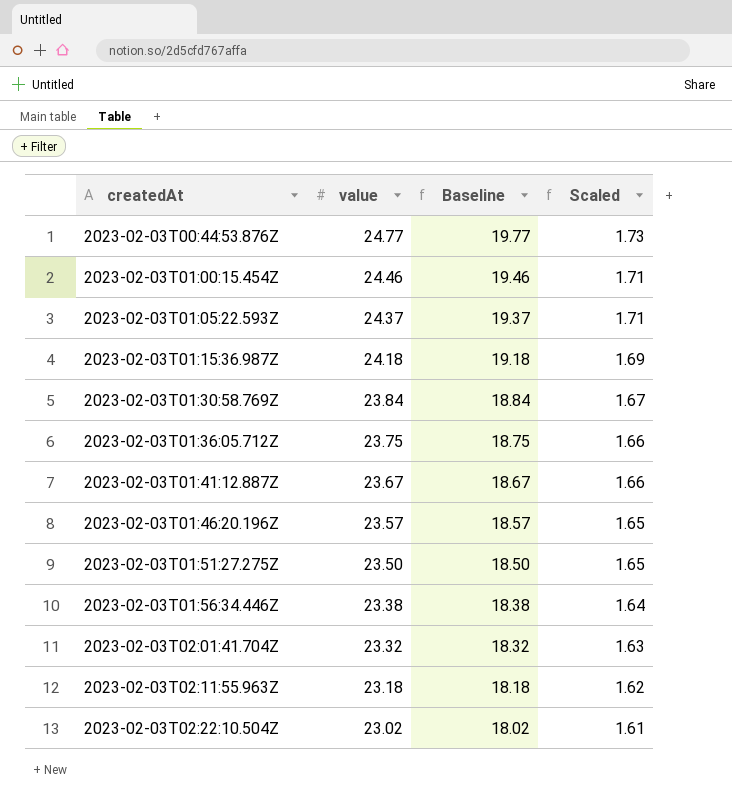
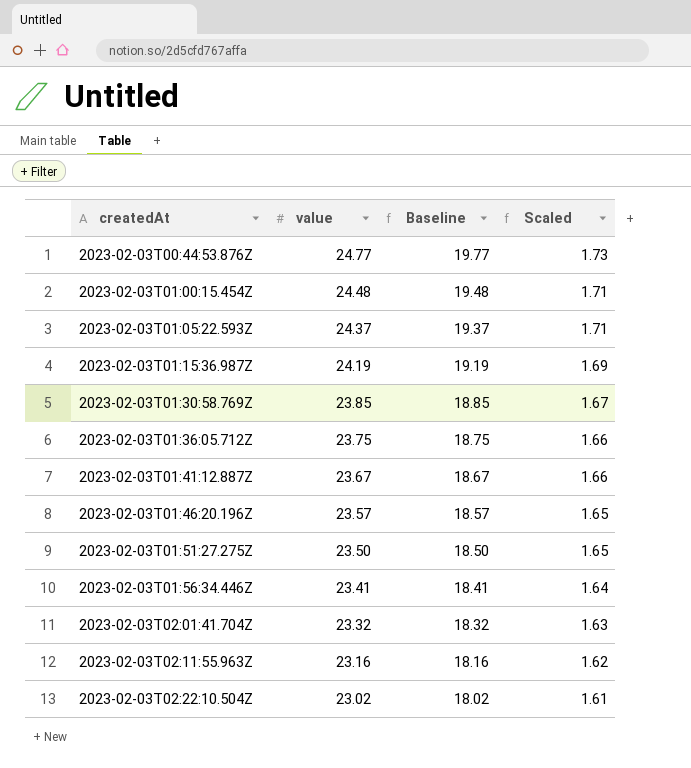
2023-02-03T01:00:15.454Z | value: 24.46 -> 24.48
2023-02-03T01:00:15.454Z | Baseline: 19.46 -> 19.48
2023-02-03T01:15:36.987Z | value: 24.18 -> 24.19
2023-02-03T01:15:36.987Z | Baseline: 19.18 -> 19.19
2023-02-03T01:30:58.769Z | value: 23.84 -> 23.85
2023-02-03T01:30:58.769Z | Baseline: 18.84 -> 18.85
2023-02-03T01:56:34.446Z | value: 23.38 -> 23.41
2023-02-03T01:56:34.446Z | Baseline: 18.38 -> 18.41
2023-02-03T02:11:55.963Z | value: 23.18 -> 23.16
2023-02-03T02:11:55.963Z | Baseline: 18.18 -> 18.16

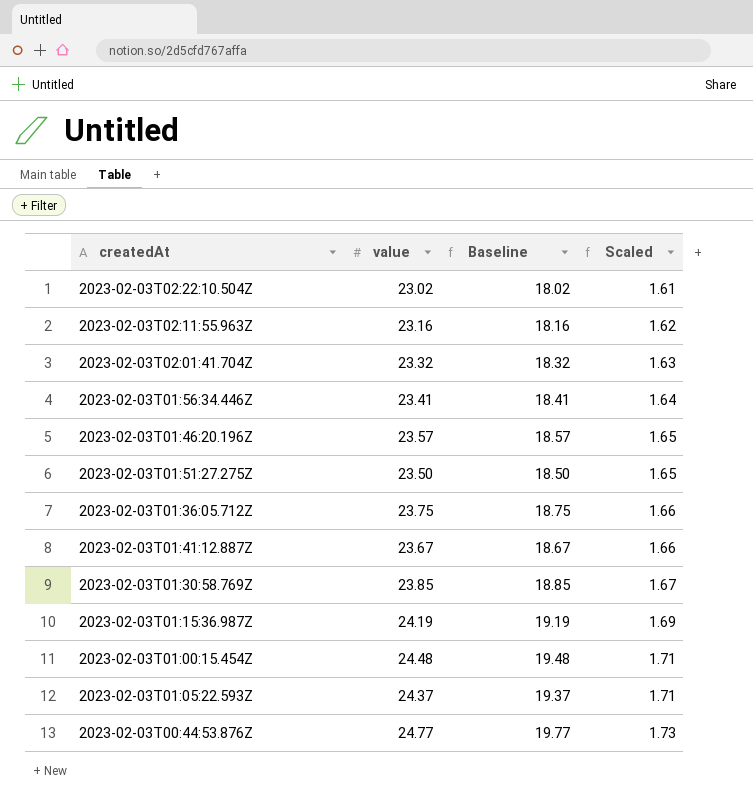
row order: createdAt ascending -> Scaled ascending

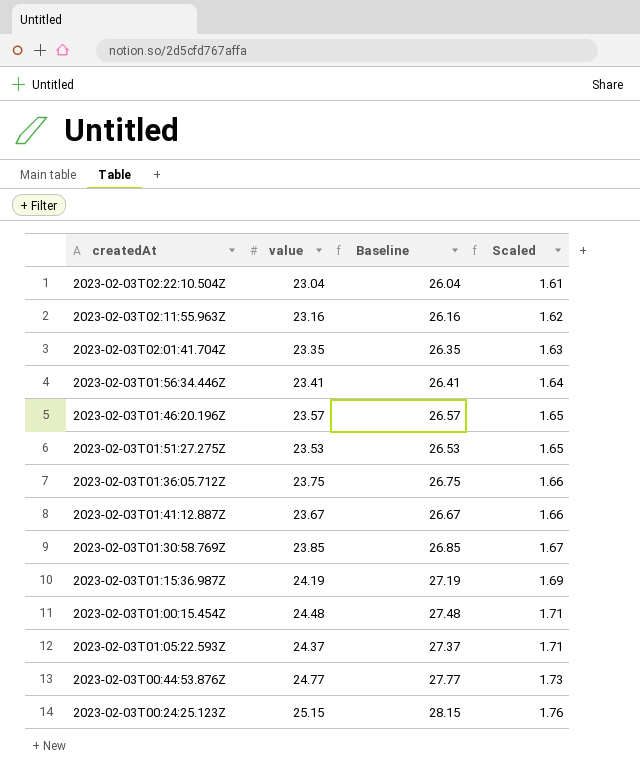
column Baseline | formula: [value] - 5 -> [value] + 3
2023-02-03T02:22:10.504Z | value: 23.02 -> 23.04
2023-02-03T02:01:41.704Z | value: 23.32 -> 23.35
2023-02-03T01:51:27.275Z | value: 23.50 -> 23.53
row 2023-02-03T00:24:25.123Z: none -> 25.15 | 28.15 | 1.76

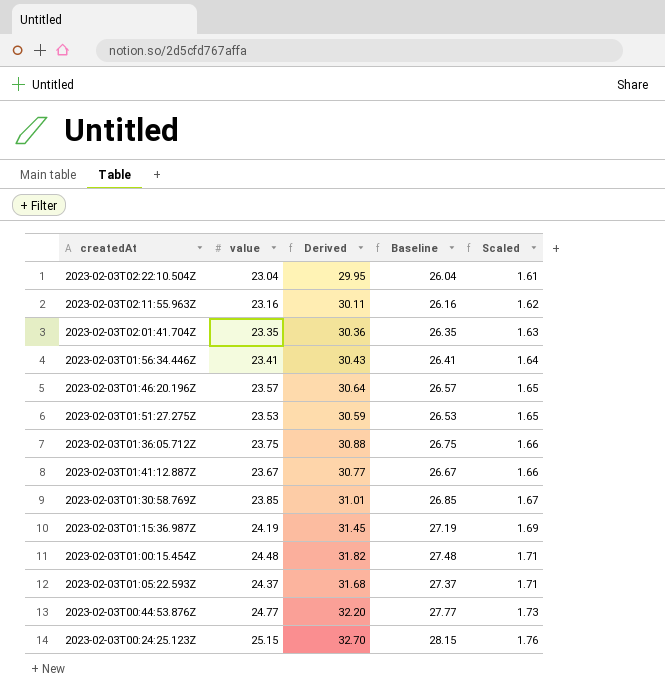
column Derived | formula: none -> [value] * 1.3

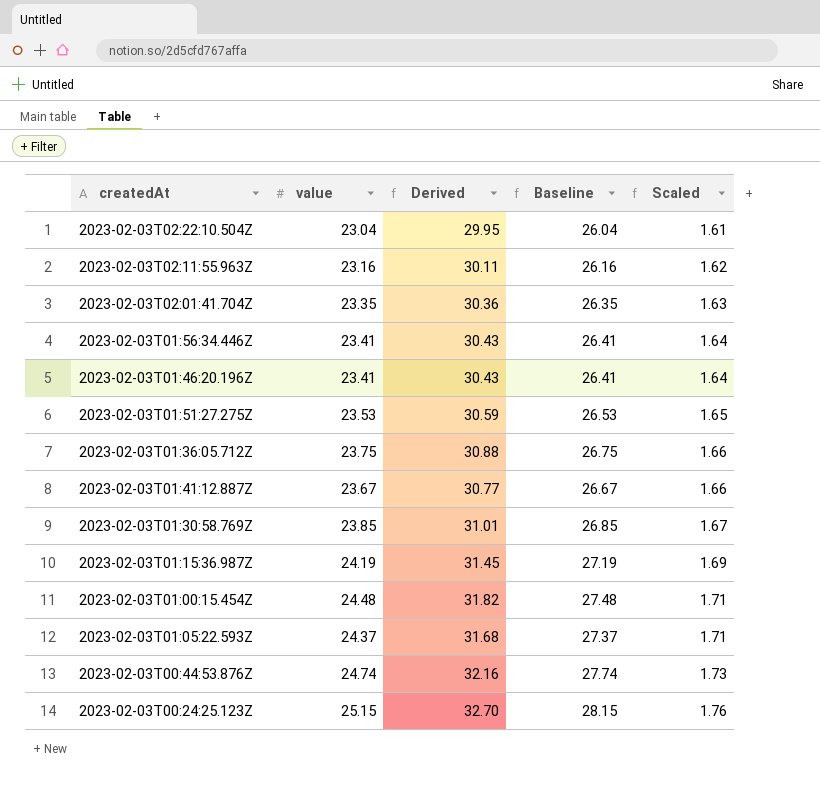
2023-02-03T01:46:20.196Z | value: 23.57 -> 23.41
2023-02-03T01:46:20.196Z | Derived: 30.64 -> 30.43
2023-02-03T01:46:20.196Z | Baseline: 26.57 -> 26.41
2023-02-03T01:46:20.196Z | Scaled: 1.65 -> 1.64
2023-02-03T00:44:53.876Z | value: 24.77 -> 24.74
2023-02-03T00:44:53.876Z | Derived: 32.20 -> 32.16
2023-02-03T00:44:53.876Z | Baseline: 27.77 -> 27.74

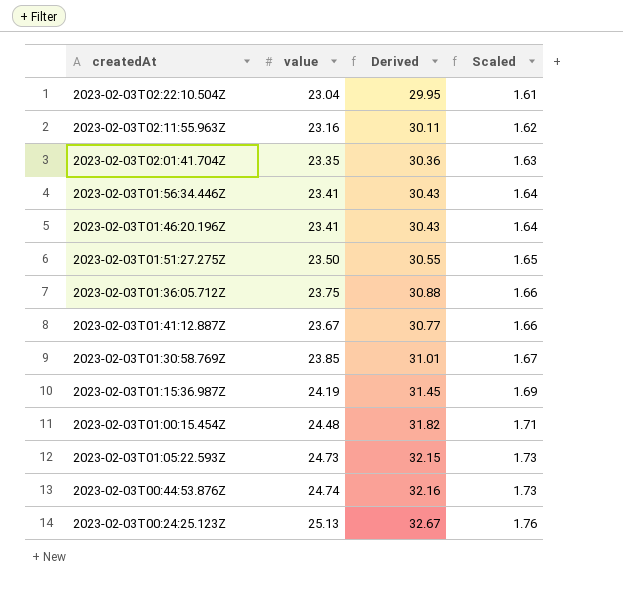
column Baseline | formula: [value] + 3 -> none
2023-02-03T01:51:27.275Z | value: 23.53 -> 23.50
2023-02-03T01:51:27.275Z | Derived: 30.59 -> 30.55
2023-02-03T01:05:22.593Z | value: 24.37 -> 24.73
2023-02-03T01:05:22.593Z | Derived: 31.68 -> 32.15
2023-02-03T01:05:22.593Z | Scaled: 1.71 -> 1.73
2023-02-03T00:24:25.123Z | value: 25.15 -> 25.13
2023-02-03T00:24:25.123Z | Derived: 32.70 -> 32.67

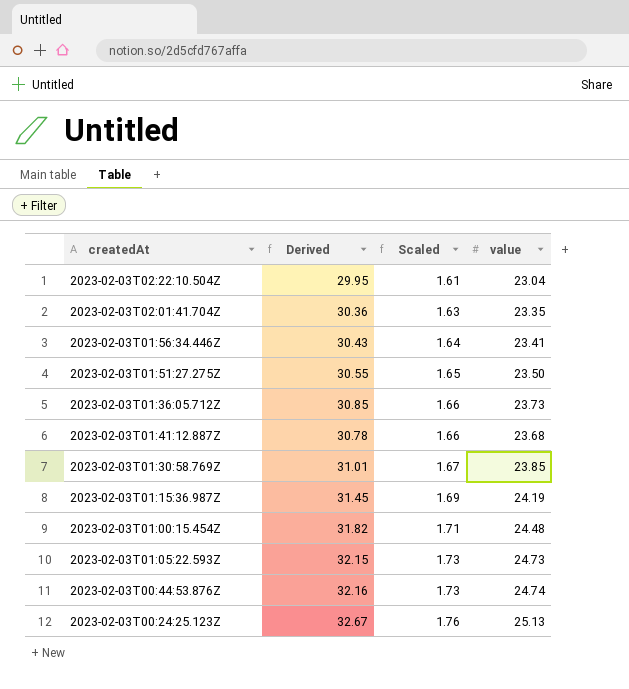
column value | position: 2 -> 4
row 2023-02-03T02:11:55.963Z: 23.16 | 30.11 | 1.62 -> none
row 2023-02-03T01:46:20.196Z: 23.41 | 30.43 | 1.64 -> none
2023-02-03T01:36:05.712Z | Derived: 30.88 -> 30.85
2023-02-03T01:36:05.712Z | value: 23.75 -> 23.73
2023-02-03T01:41:12.887Z | Derived: 30.77 -> 30.78
2023-02-03T01:41:12.887Z | value: 23.67 -> 23.68

